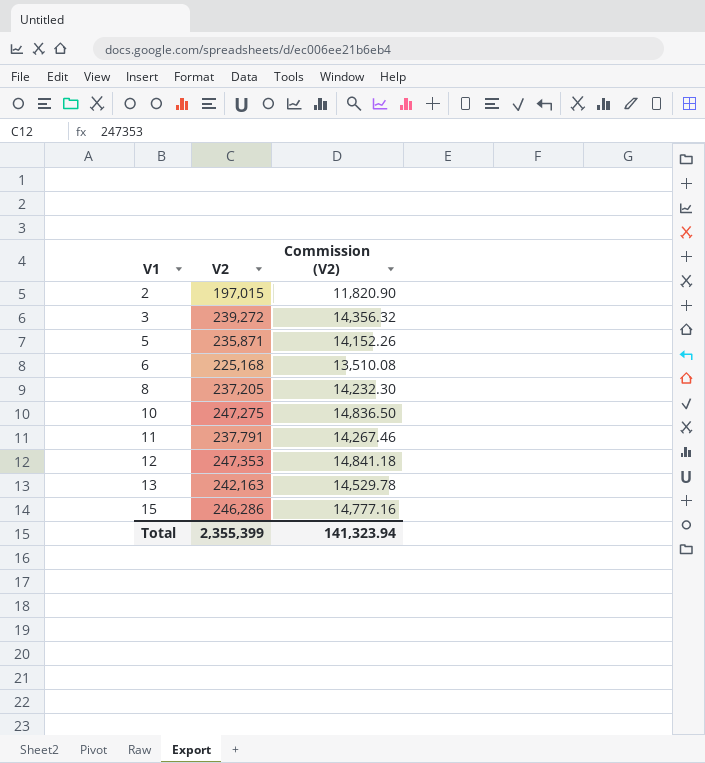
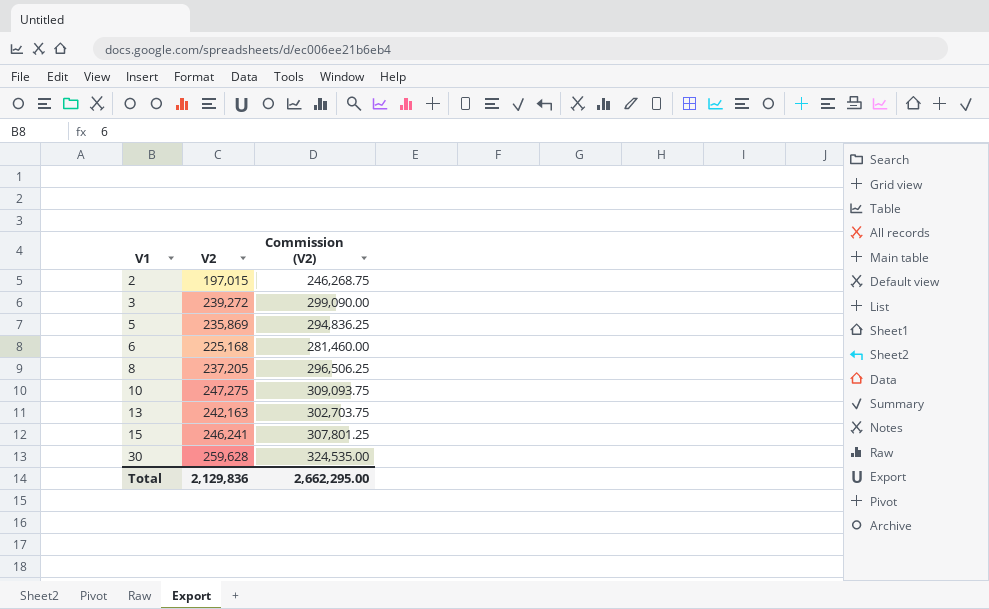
column Commission (V2) | formula: [V2] * 0.06 -> [V2] * 1.25
row 11: 237,791 | 14,267.46 -> none
row 12: 247,353 | 14,841.18 -> none
5 | V2: 235,871 -> 235,869
15 | V2: 246,286 -> 246,241
row 30: none -> 259,628 | 324,535.00
Total | V2: 2,355,399 -> 2,129,836
Total | Commission (V2): 141,323.94 -> 2,662,295.00

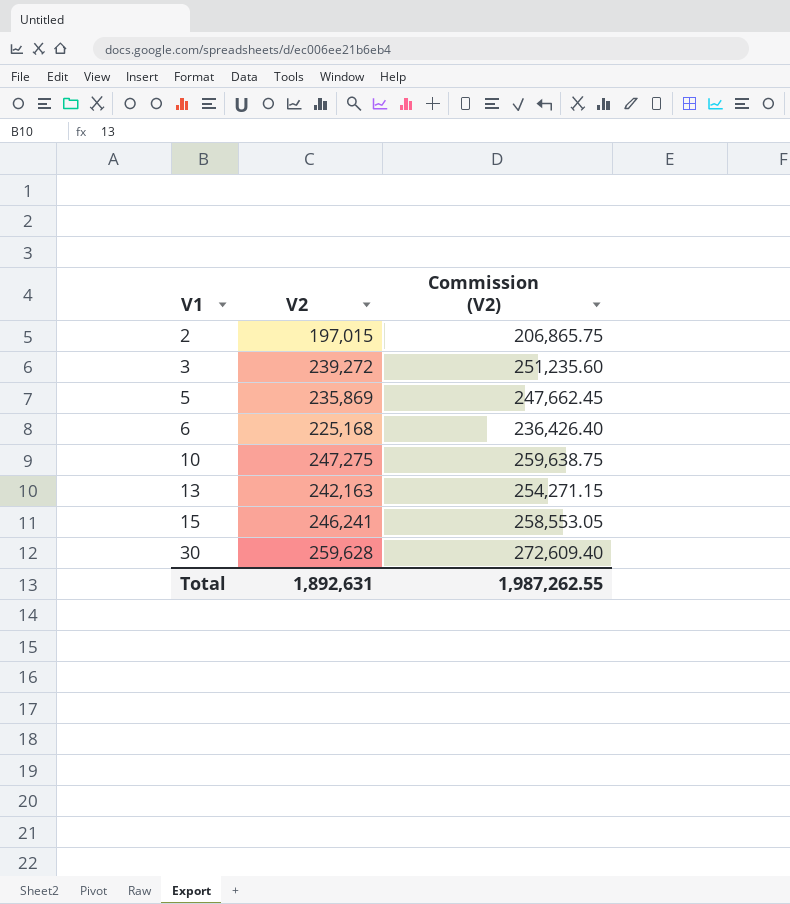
column Commission (V2) | formula: [V2] * 1.25 -> [V2] * 1.05
row 8: 237,205 | 296,506.25 -> none
Total | V2: 2,129,836 -> 1,892,631
Total | Commission (V2): 2,662,295.00 -> 1,987,262.55

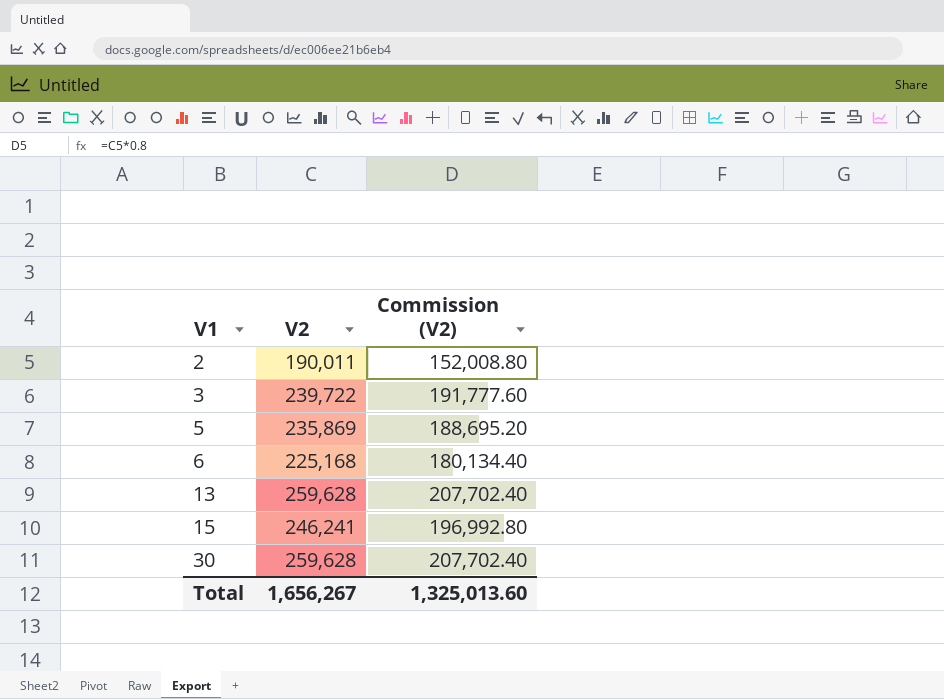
column Commission (V2) | formula: [V2] * 1.05 -> [V2] * 0.8
row 10: 247,275 | 259,638.75 -> none
2 | V2: 197,015 -> 190,011
3 | V2: 239,272 -> 239,722
13 | V2: 242,163 -> 259,628
Total | V2: 1,892,631 -> 1,656,267
Total | Commission (V2): 1,987,262.55 -> 1,325,013.60

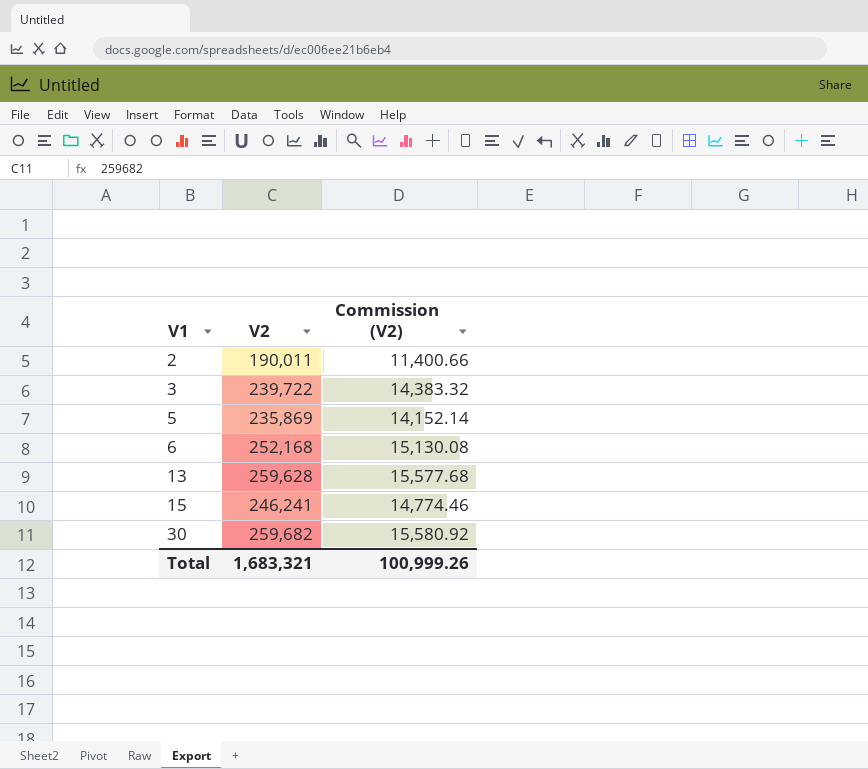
column Commission (V2) | formula: [V2] * 0.8 -> [V2] * 0.06
6 | V2: 225,168 -> 252,168
30 | V2: 259,628 -> 259,682
Total | V2: 1,656,267 -> 1,683,321
Total | Commission (V2): 1,325,013.60 -> 100,999.26

